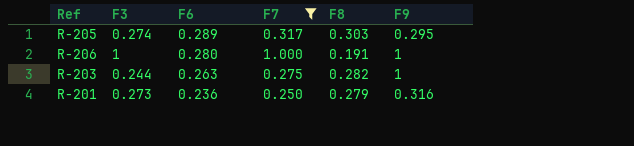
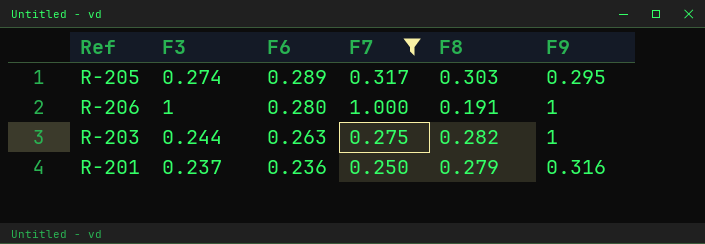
R-201 | F3: 0.273 -> 0.237

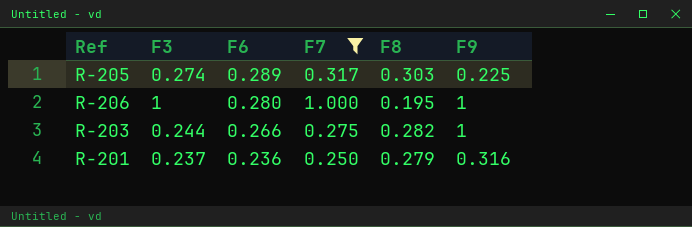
R-205 | F9: 0.295 -> 0.225
R-206 | F8: 0.191 -> 0.195
R-203 | F6: 0.263 -> 0.266

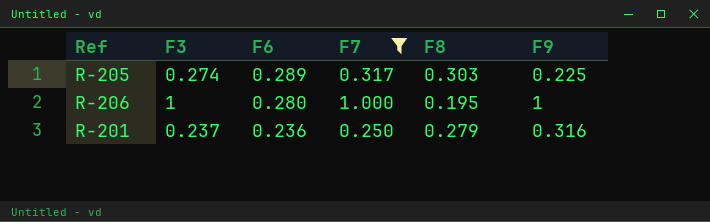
row R-203: 0.244 | 0.266 | 0.275 | 0.282 | 1 -> none

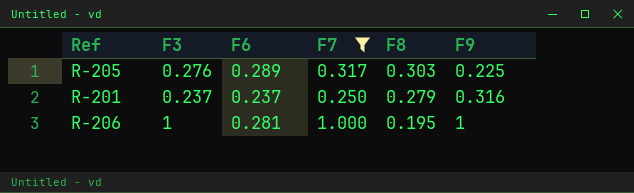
row order: F6 descending -> F8 descending
R-205 | F3: 0.274 -> 0.276
R-201 | F6: 0.236 -> 0.237
R-206 | F6: 0.280 -> 0.281

